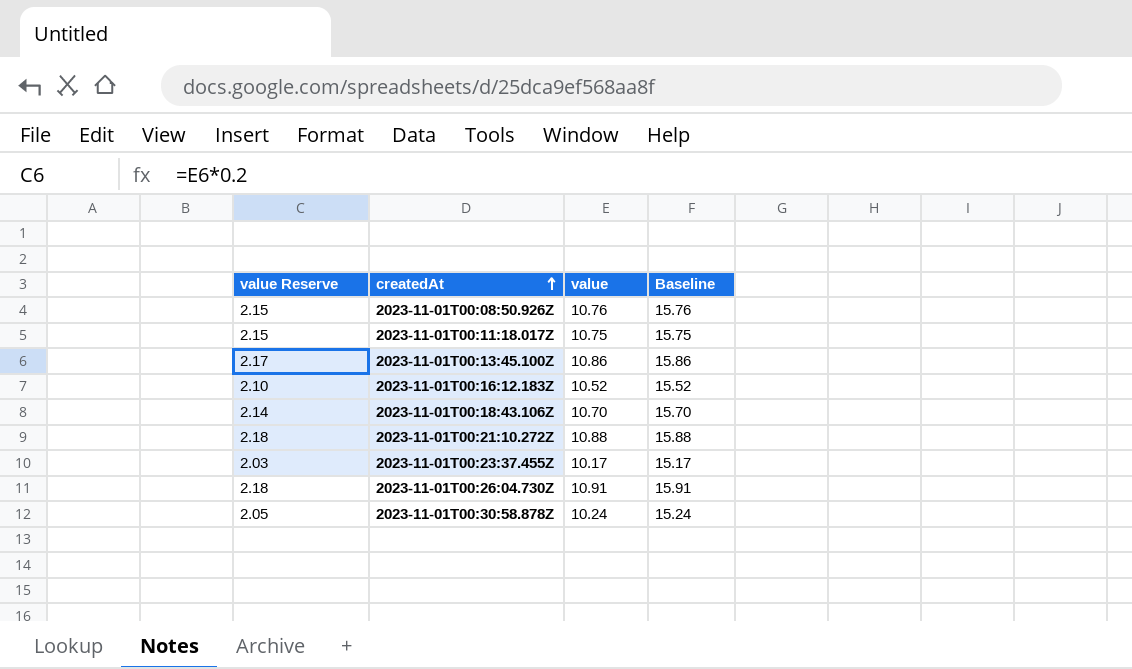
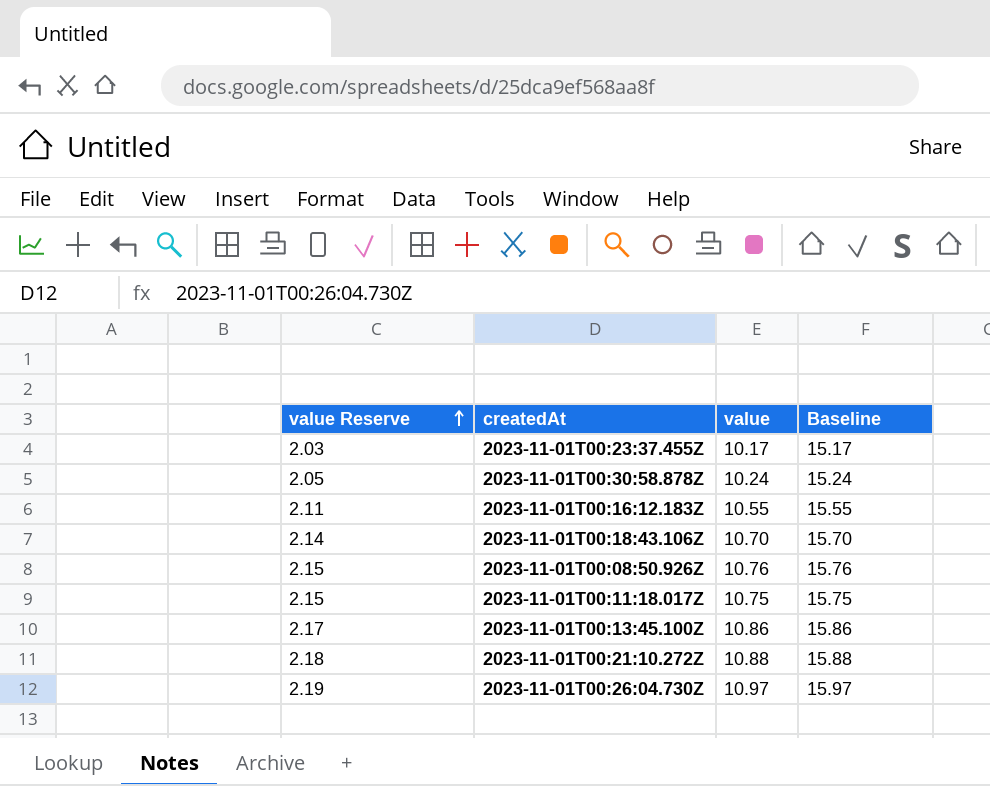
row order: createdAt ascending -> value Reserve ascending
2023-11-01T00:16:12.183Z | value Reserve: 2.10 -> 2.11
2023-11-01T00:16:12.183Z | value: 10.52 -> 10.55
2023-11-01T00:16:12.183Z | Baseline: 15.52 -> 15.55
2023-11-01T00:26:04.730Z | value Reserve: 2.18 -> 2.19
2023-11-01T00:26:04.730Z | value: 10.91 -> 10.97
2023-11-01T00:26:04.730Z | Baseline: 15.91 -> 15.97

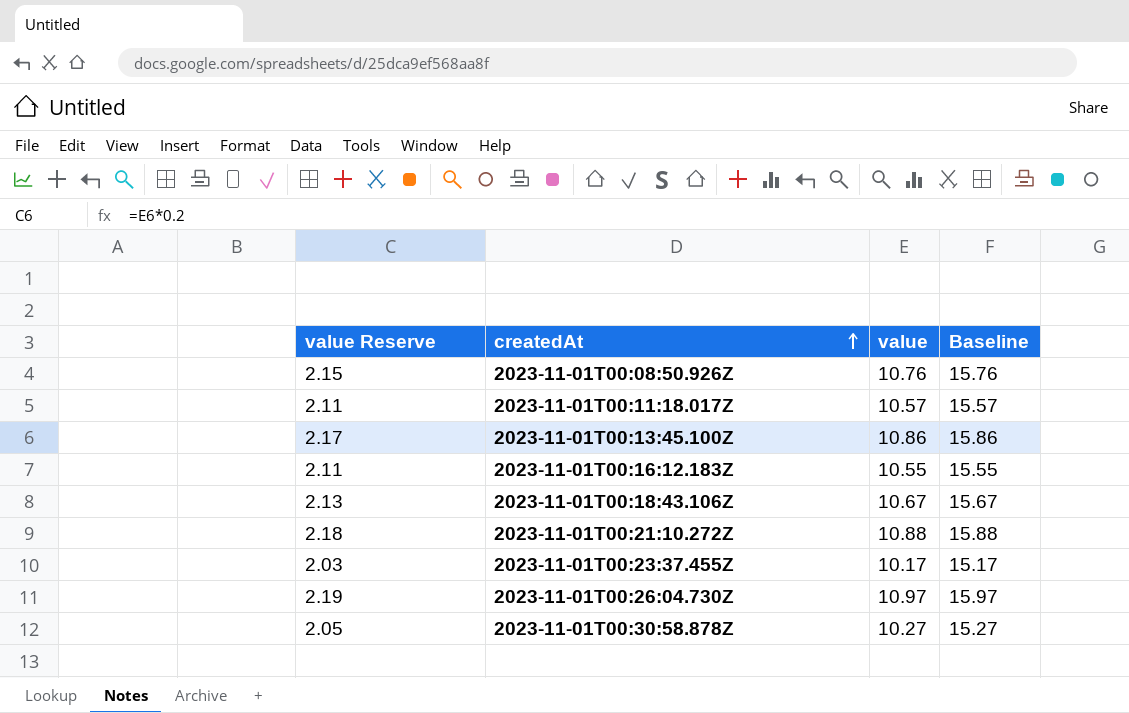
row order: value Reserve ascending -> createdAt ascending
2023-11-01T00:11:18.017Z | value Reserve: 2.15 -> 2.11
2023-11-01T00:11:18.017Z | value: 10.75 -> 10.57
2023-11-01T00:11:18.017Z | Baseline: 15.75 -> 15.57
2023-11-01T00:18:43.106Z | value Reserve: 2.14 -> 2.13
2023-11-01T00:18:43.106Z | value: 10.70 -> 10.67
2023-11-01T00:18:43.106Z | Baseline: 15.70 -> 15.67
2023-11-01T00:30:58.878Z | value: 10.24 -> 10.27
2023-11-01T00:30:58.878Z | Baseline: 15.24 -> 15.27

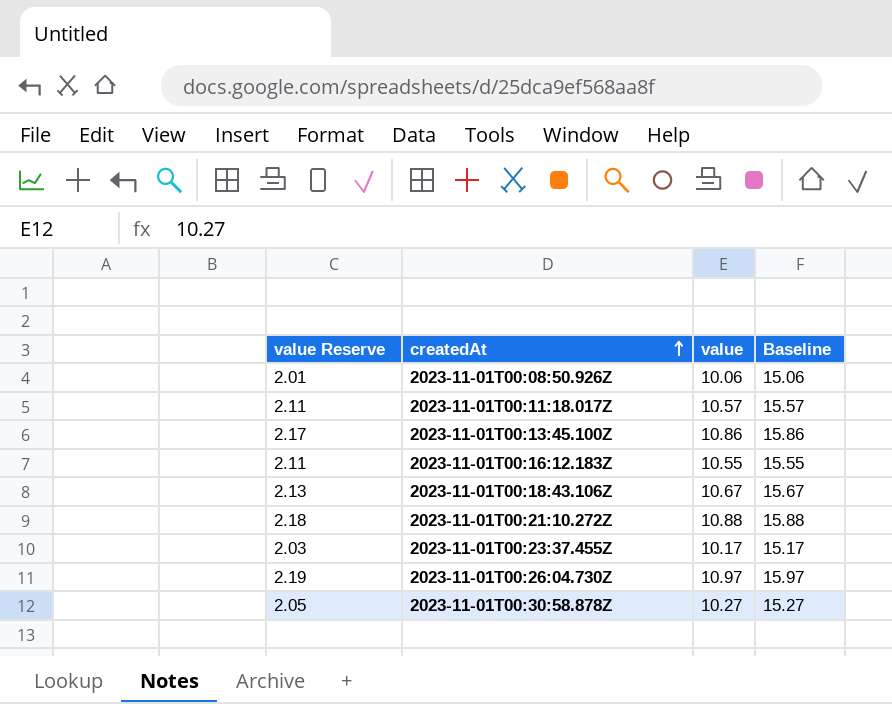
2023-11-01T00:08:50.926Z | value Reserve: 2.15 -> 2.01
2023-11-01T00:08:50.926Z | value: 10.76 -> 10.06
2023-11-01T00:08:50.926Z | Baseline: 15.76 -> 15.06

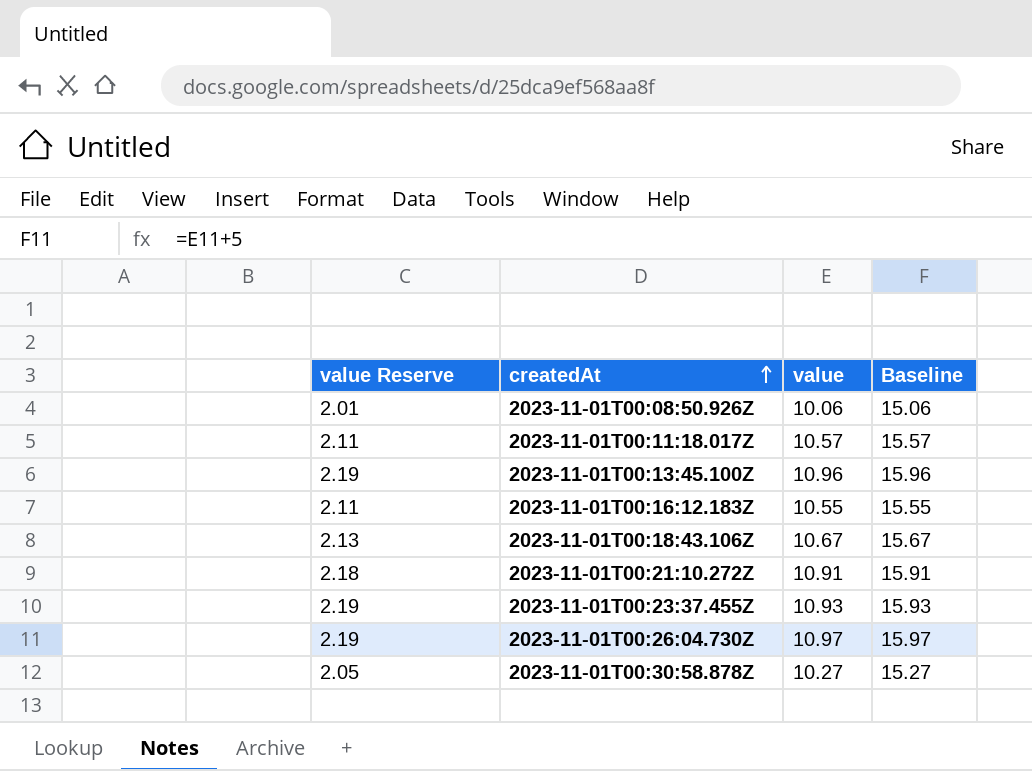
2023-11-01T00:13:45.100Z | value Reserve: 2.17 -> 2.19
2023-11-01T00:13:45.100Z | value: 10.86 -> 10.96
2023-11-01T00:13:45.100Z | Baseline: 15.86 -> 15.96
2023-11-01T00:21:10.272Z | value: 10.88 -> 10.91
2023-11-01T00:21:10.272Z | Baseline: 15.88 -> 15.91
2023-11-01T00:23:37.455Z | value Reserve: 2.03 -> 2.19
2023-11-01T00:23:37.455Z | value: 10.17 -> 10.93
2023-11-01T00:23:37.455Z | Baseline: 15.17 -> 15.93

